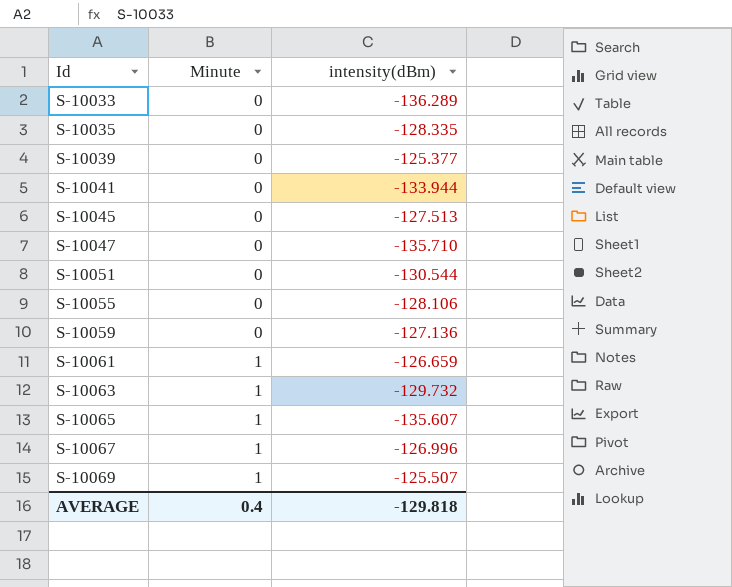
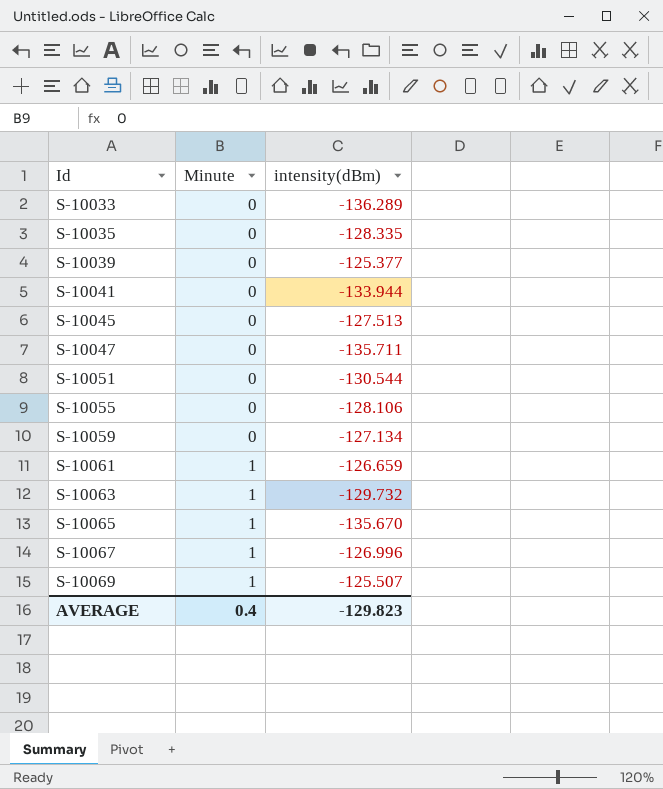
S-10047 | intensity(dBm): -135.710 -> -135.711
S-10059 | intensity(dBm): -127.136 -> -127.134
S-10065 | intensity(dBm): -135.607 -> -135.670
AVERAGE | intensity(dBm): -129.818 -> -129.823

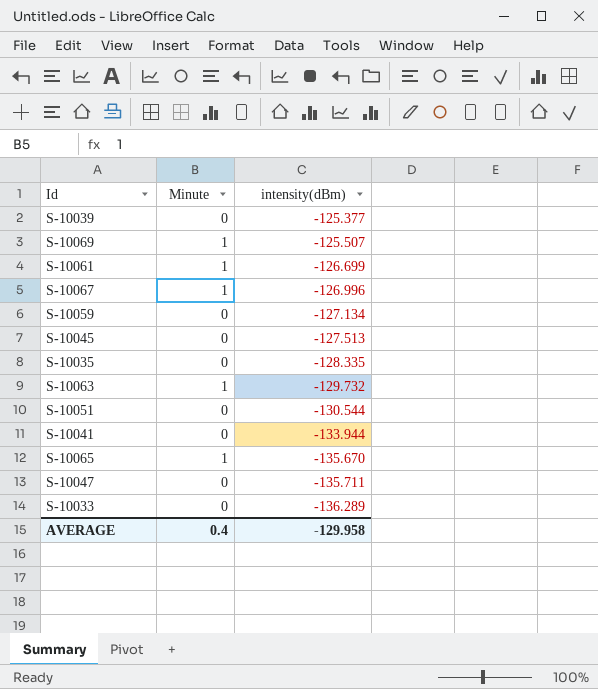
row order: Id ascending -> intensity(dBm) descending
row S-10055: 0 | -128.106 -> none
S-10061 | intensity(dBm): -126.659 -> -126.699
AVERAGE | intensity(dBm): -129.823 -> -129.958

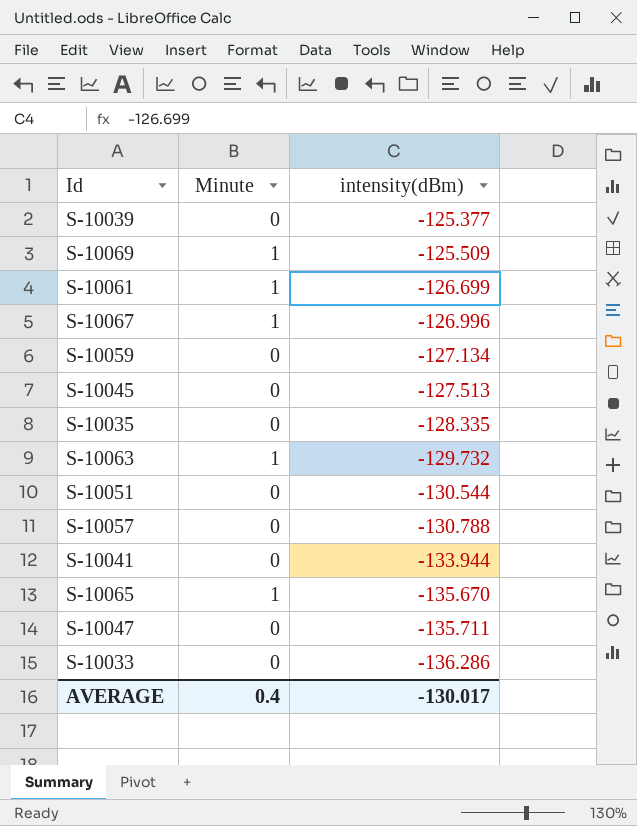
S-10069 | intensity(dBm): -125.507 -> -125.509
row S-10057: none -> 0 | -130.788
S-10033 | intensity(dBm): -136.289 -> -136.286
AVERAGE | intensity(dBm): -129.958 -> -130.017

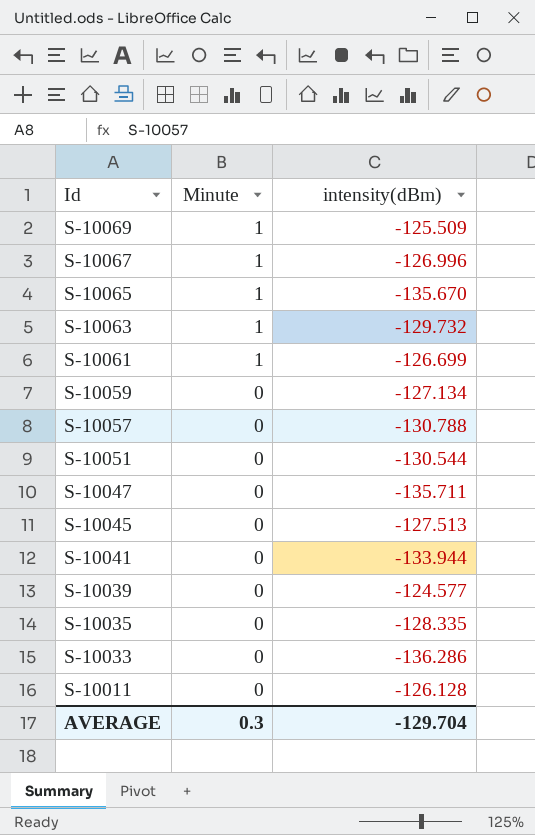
row order: intensity(dBm) descending -> Id descending
S-10039 | intensity(dBm): -125.377 -> -124.577
row S-10011: none -> 0 | -126.128
AVERAGE | Minute: 0.4 -> 0.3
AVERAGE | intensity(dBm): -130.017 -> -129.704

